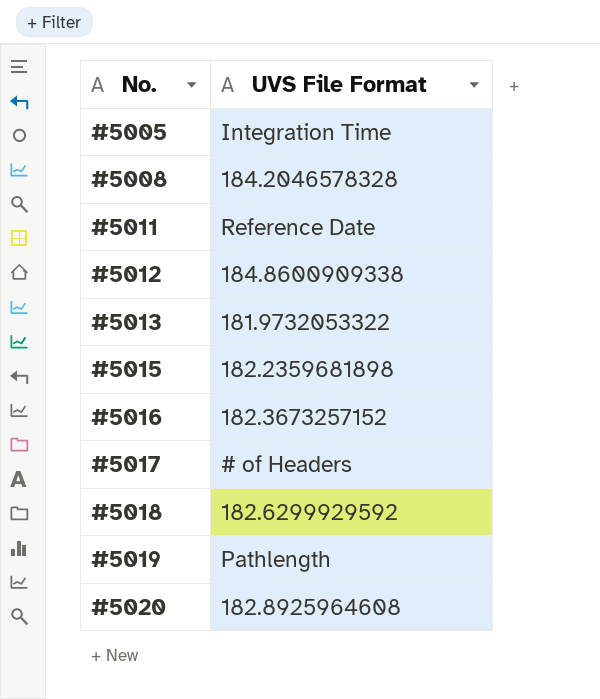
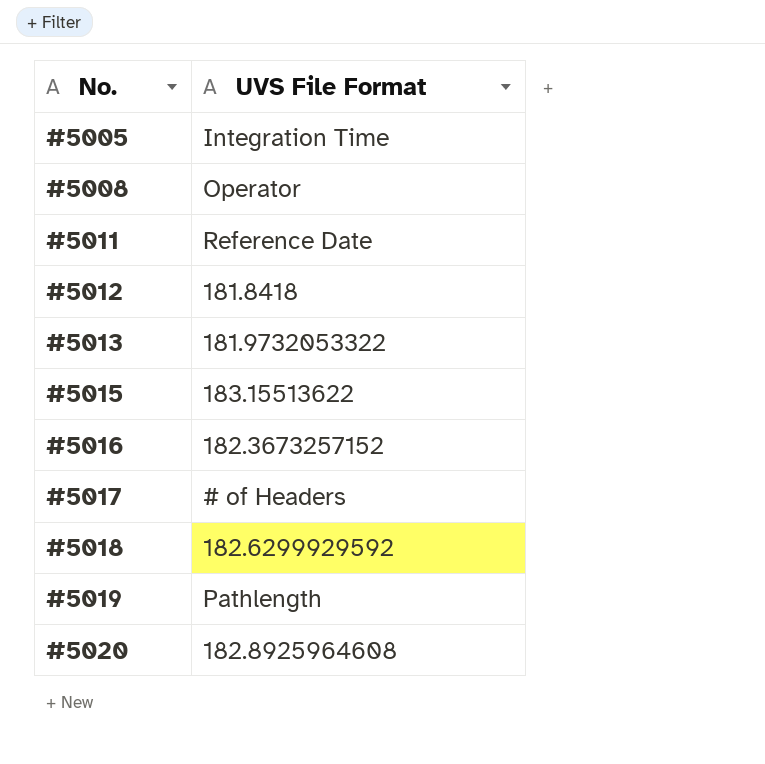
#5008 | UVS File Format: 184.2046578328 -> Operator
#5012 | UVS File Format: 184.8600909338 -> 181.8418
#5015 | UVS File Format: 182.2359681898 -> 183.15513622

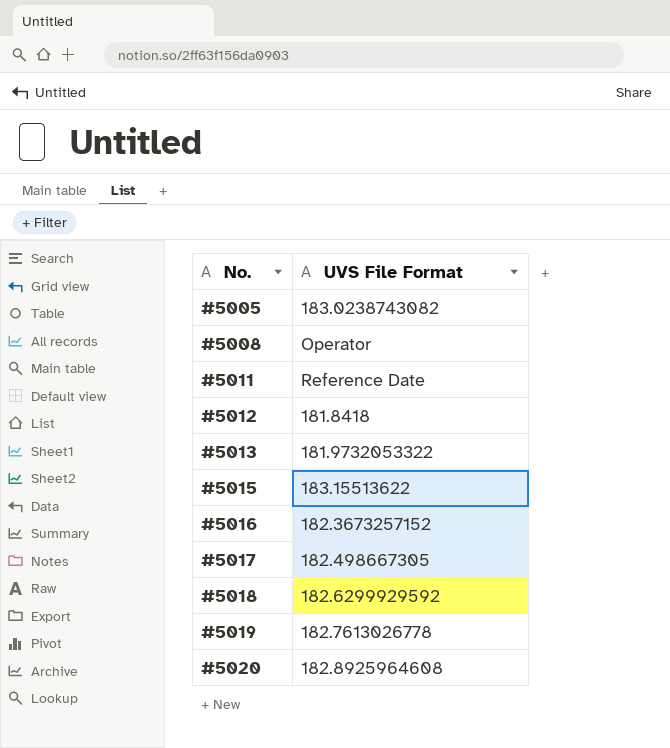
#5005 | UVS File Format: Integration Time -> 183.0238743082
#5017 | UVS File Format: # of Headers -> 182.498667305
#5019 | UVS File Format: Pathlength -> 182.7613026778

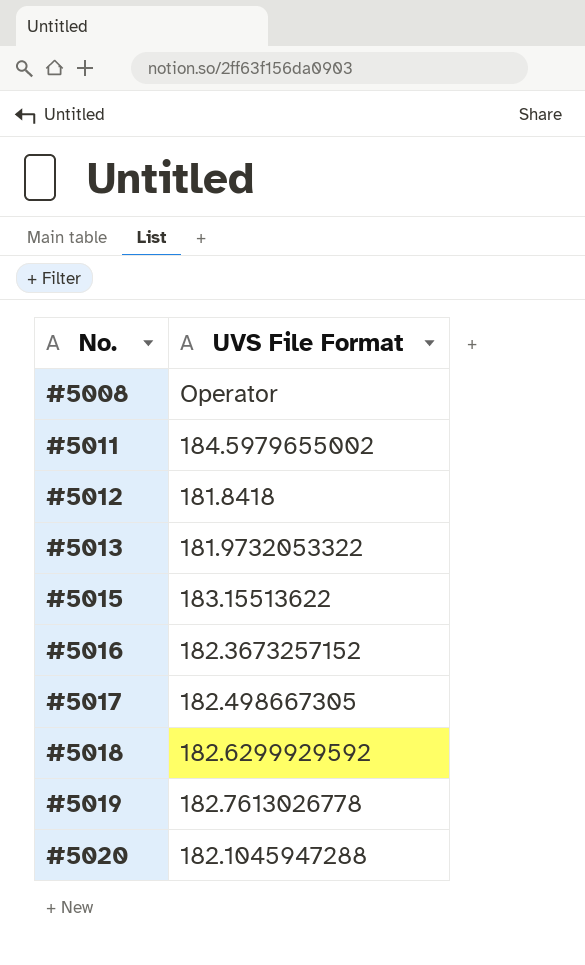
row #5005: 183.0238743082 -> none
#5011 | UVS File Format: Reference Date -> 184.5979655002
#5020 | UVS File Format: 182.8925964608 -> 182.1045947288

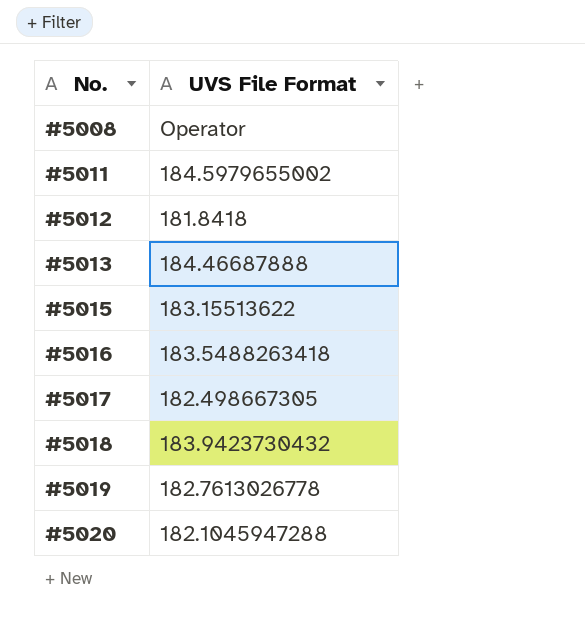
#5013 | UVS File Format: 181.9732053322 -> 184.46687888
#5016 | UVS File Format: 182.3673257152 -> 183.5488263418
#5018 | UVS File Format: 182.6299929592 -> 183.9423730432

